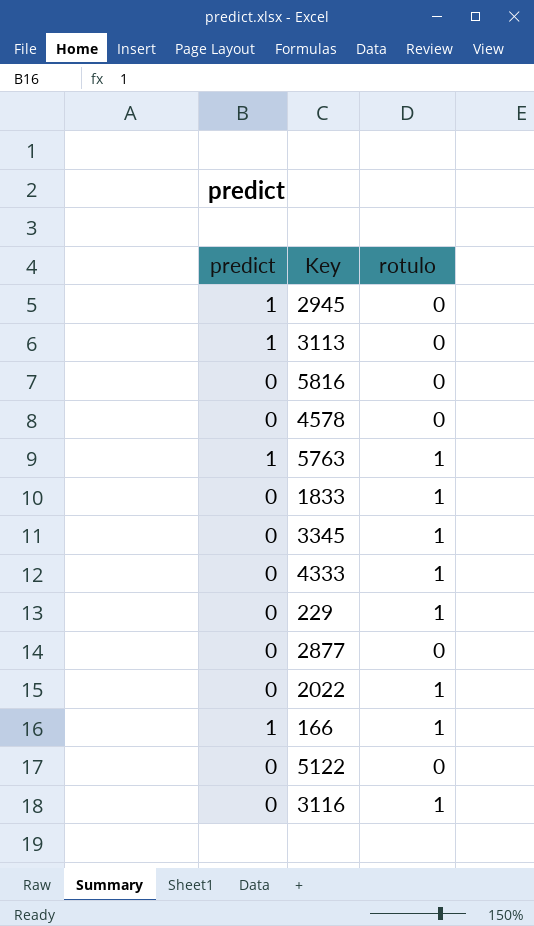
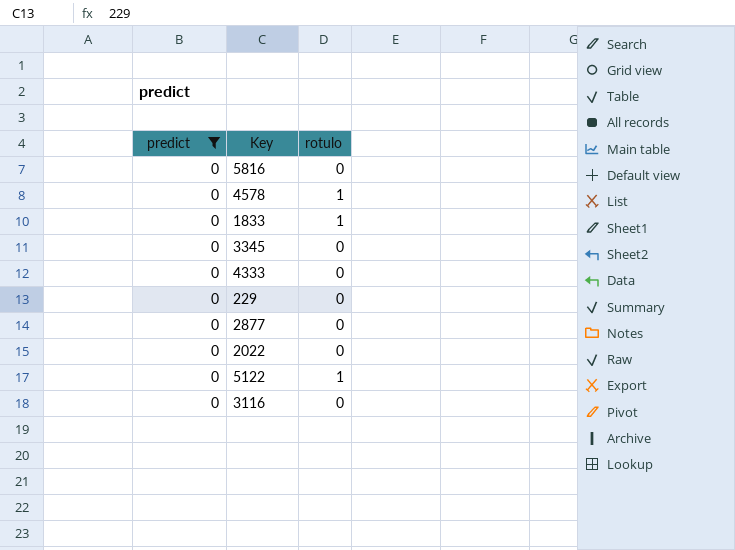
filter: none -> predict = 0
4578 | rotulo: 0 -> 1
3345 | rotulo: 1 -> 0
4333 | rotulo: 1 -> 0
229 | rotulo: 1 -> 0
2022 | rotulo: 1 -> 0
5122 | rotulo: 0 -> 1
3116 | rotulo: 1 -> 0

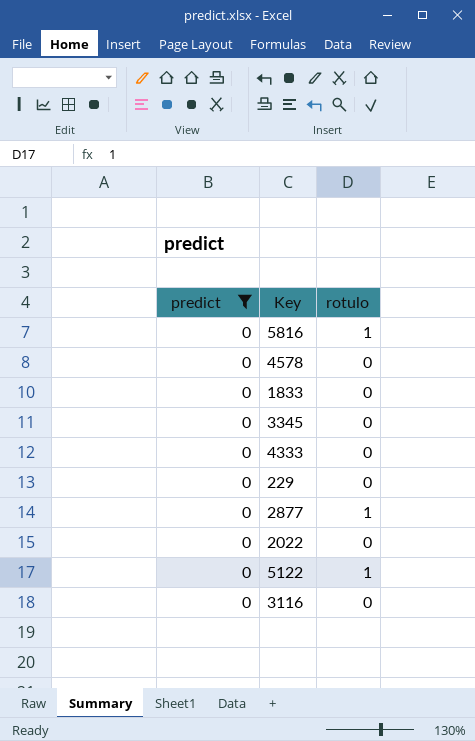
5816 | rotulo: 0 -> 1
4578 | rotulo: 1 -> 0
1833 | rotulo: 1 -> 0
2877 | rotulo: 0 -> 1

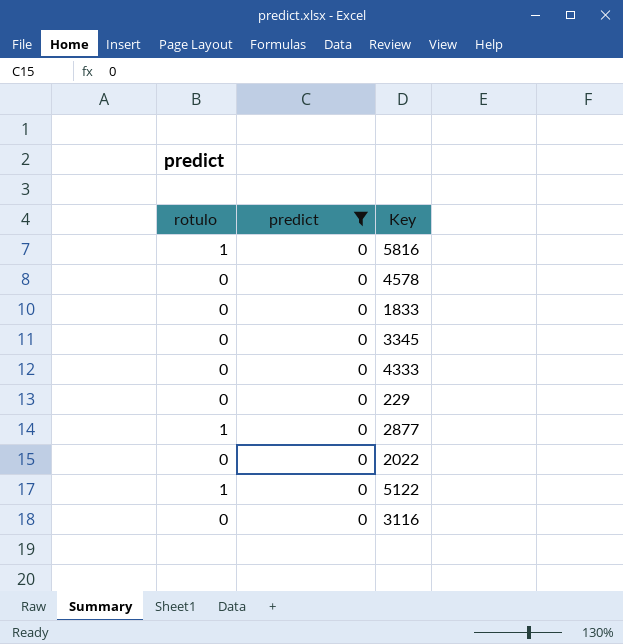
column rotulo | position: 3 -> 1

